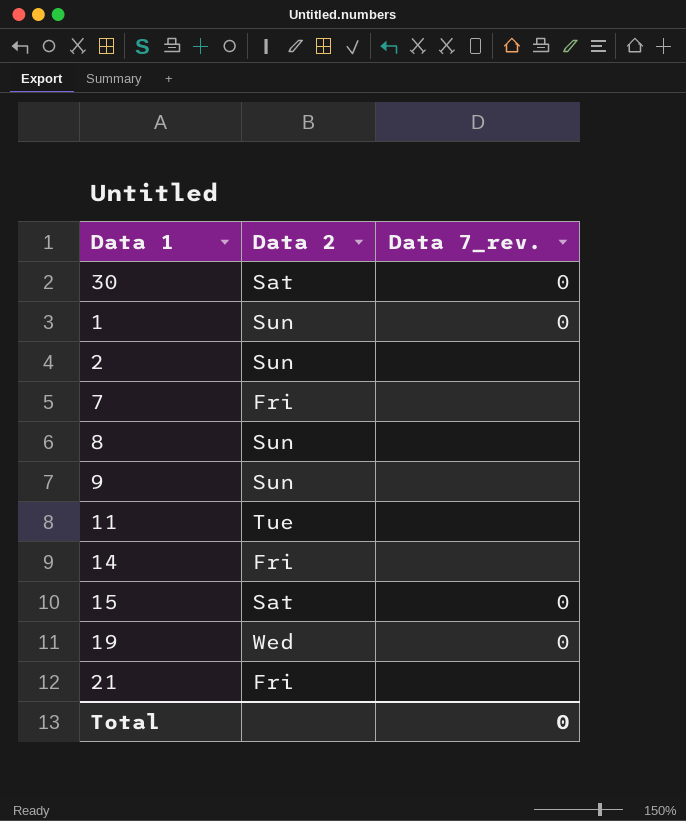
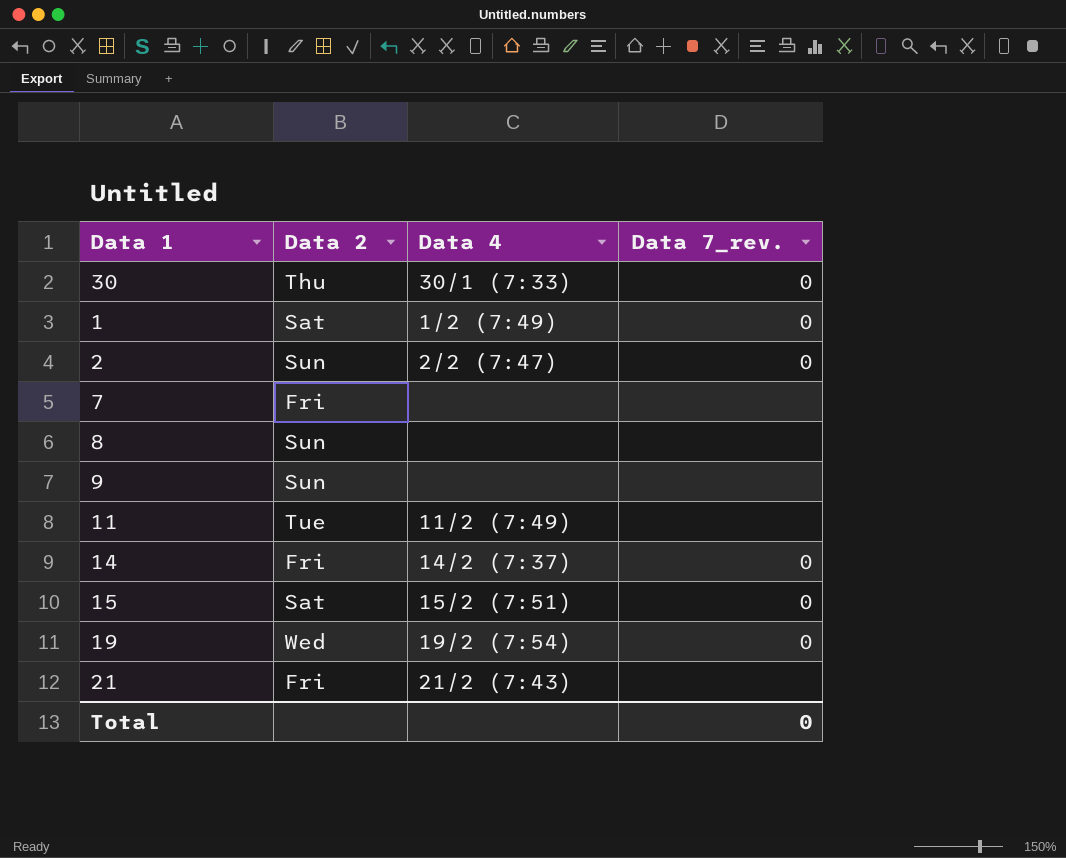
column Data 4 | position: none -> 3
30 | Data 2: Sat -> Thu
1 | Data 2: Sun -> Sat
2 | Data 7_rev.: none -> 0
14 | Data 7_rev.: none -> 0

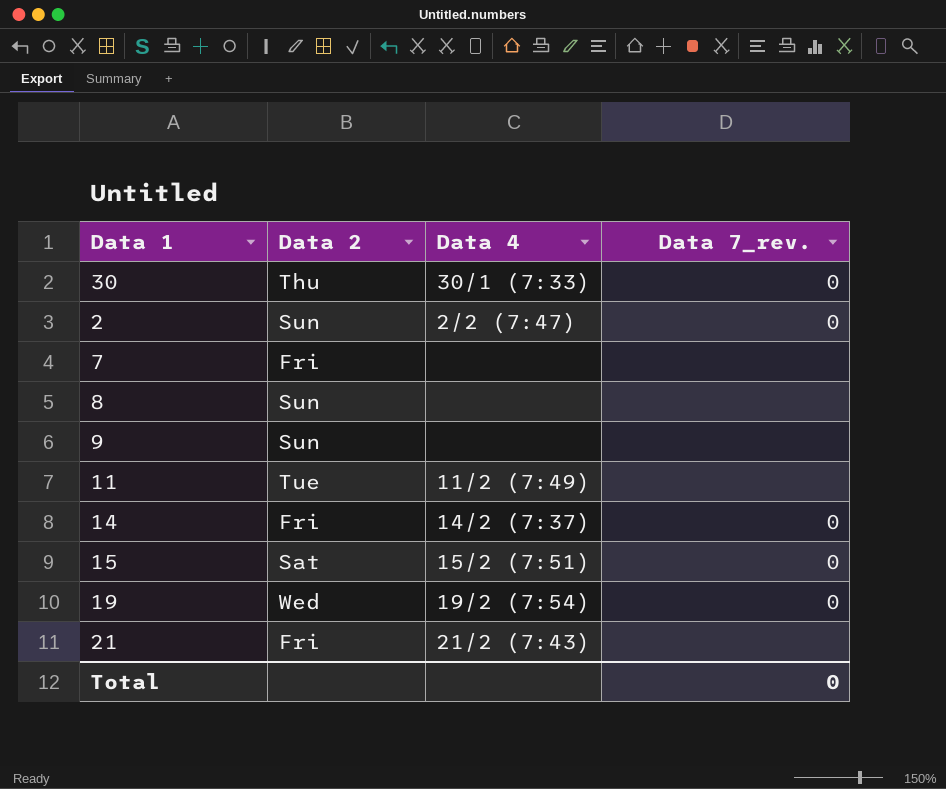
row 1: Sat | 1/2 (7:49) | 0 -> none

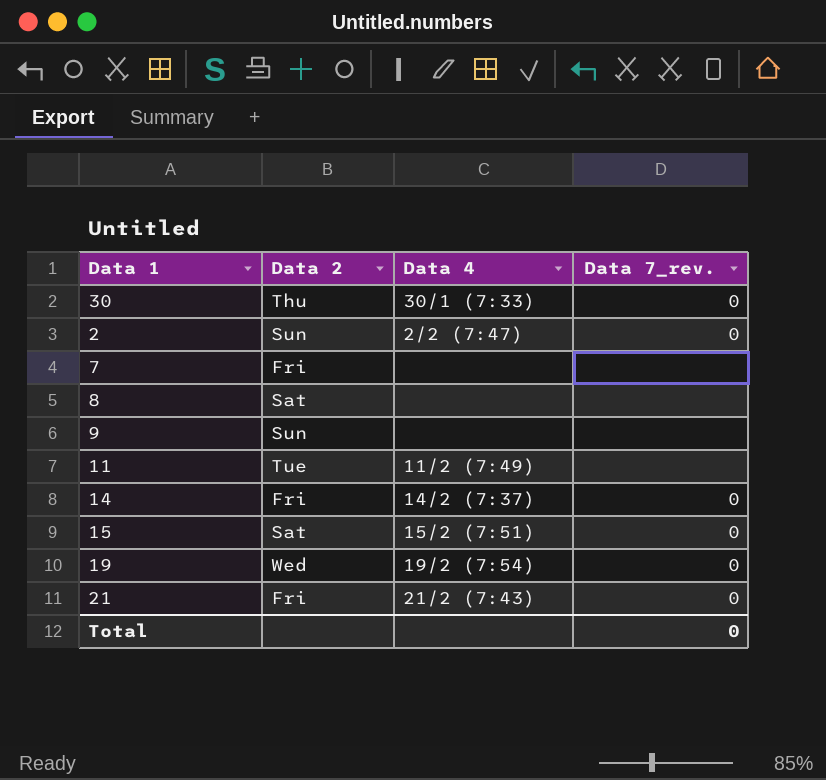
8 | Data 2: Sun -> Sat
21 | Data 7_rev.: none -> 0

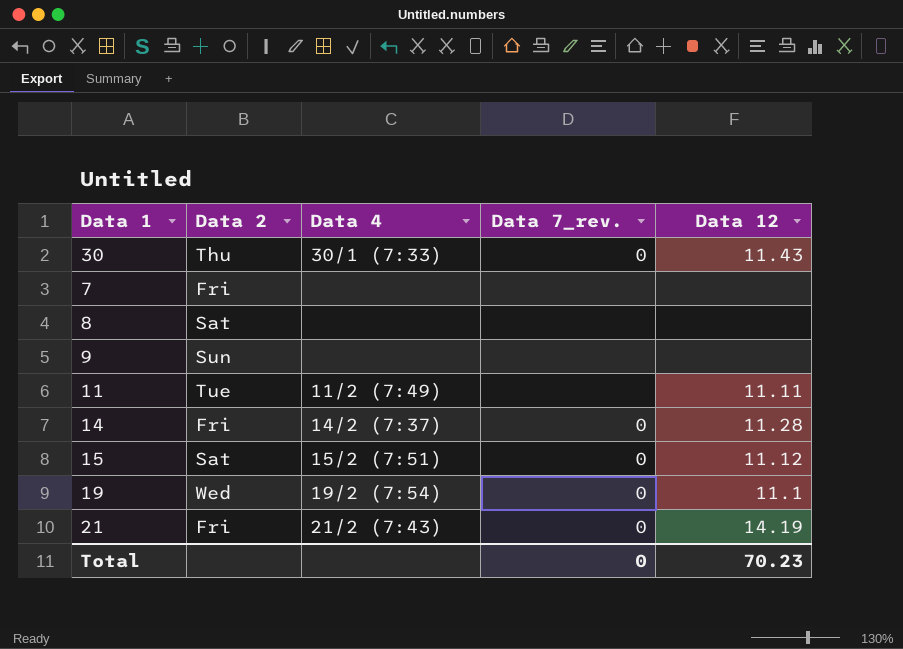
column Data 12 | position: none -> 5
row 2: Sun | 2/2 (7:47) | 0 -> none

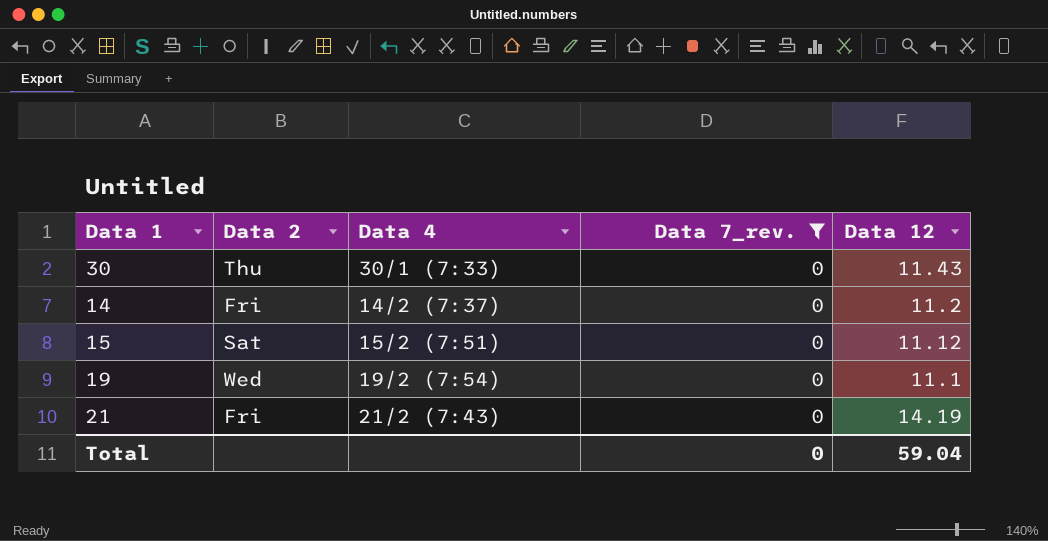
filter: none -> Data 7_rev. = 0
14 | Data 12: 11.28 -> 11.2
Total | Data 12: 70.23 -> 59.04

